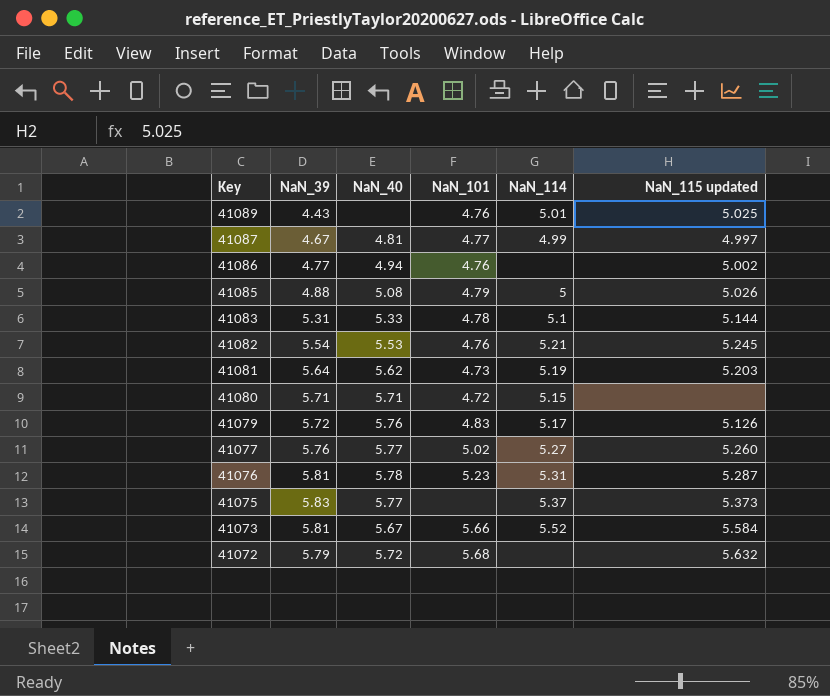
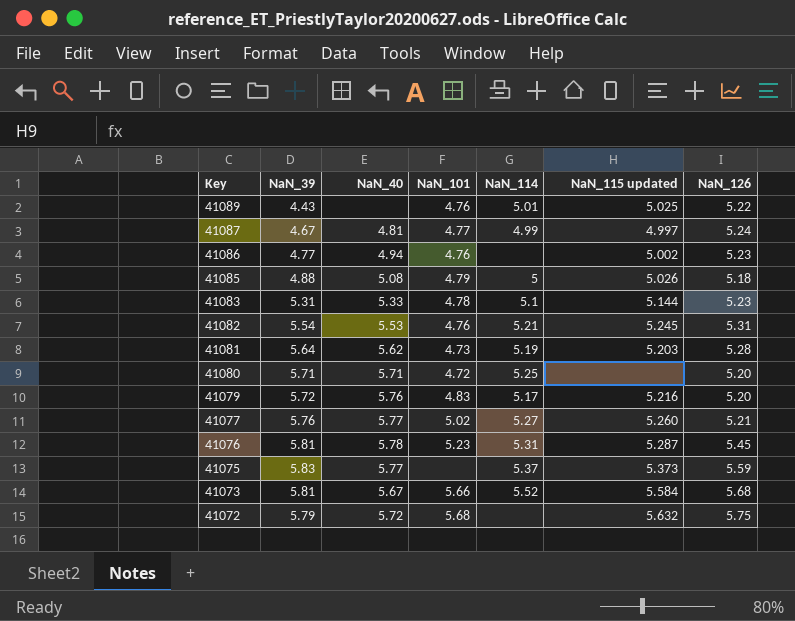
column NaN_126 | position: none -> 7
41080 | NaN_114: 5.15 -> 5.25
41079 | NaN_115 updated: 5.126 -> 5.216

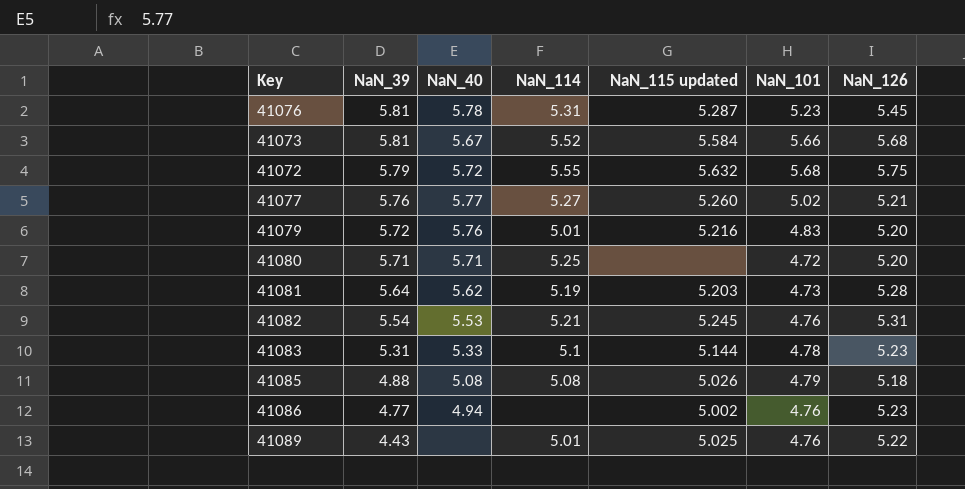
row order: Key descending -> NaN_39 descending
column NaN_101 | position: 4 -> 6
row 41087: 4.67 | 4.81 | 4.77 | 4.99 | 4.997 | 5.24 -> none
row 41075: 5.83 | 5.77 | none | 5.37 | 5.373 | 5.59 -> none
41072 | NaN_114: none -> 5.55
41079 | NaN_114: 5.17 -> 5.01
41085 | NaN_114: 5 -> 5.08

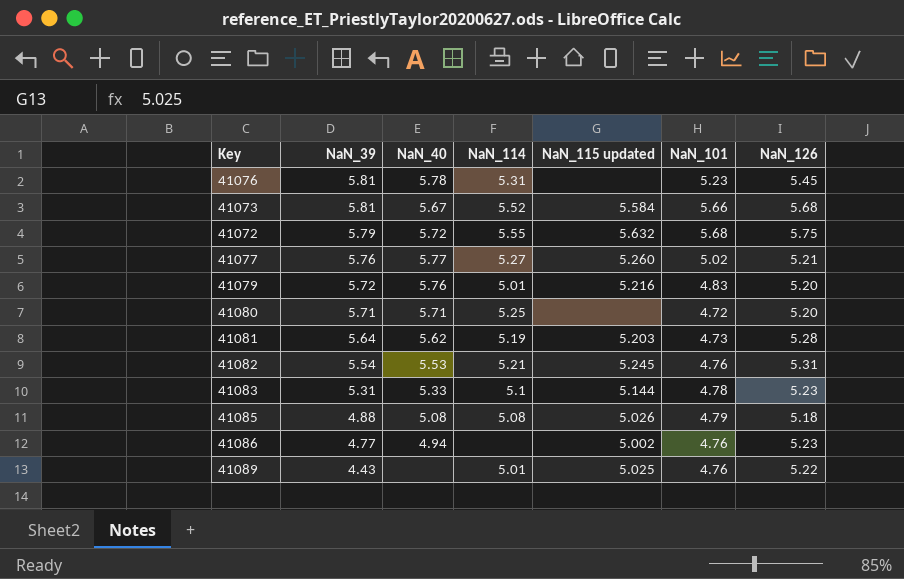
41076 | NaN_115 updated: 5.287 -> none

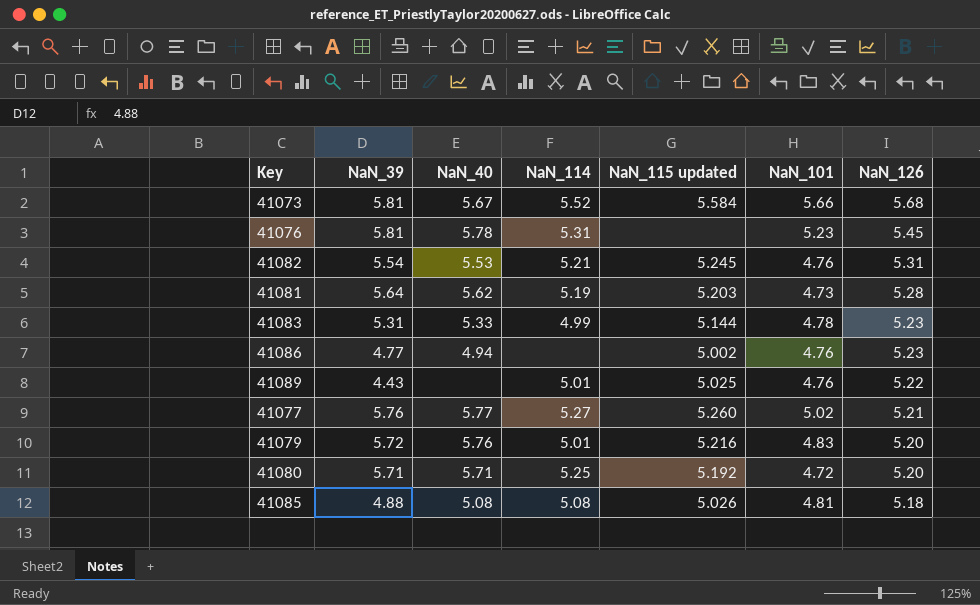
row order: NaN_39 descending -> NaN_126 descending
row 41072: 5.79 | 5.72 | 5.55 | 5.632 | 5.68 | 5.75 -> none
41083 | NaN_114: 5.1 -> 4.99
41080 | NaN_115 updated: none -> 5.192
41085 | NaN_101: 4.79 -> 4.81

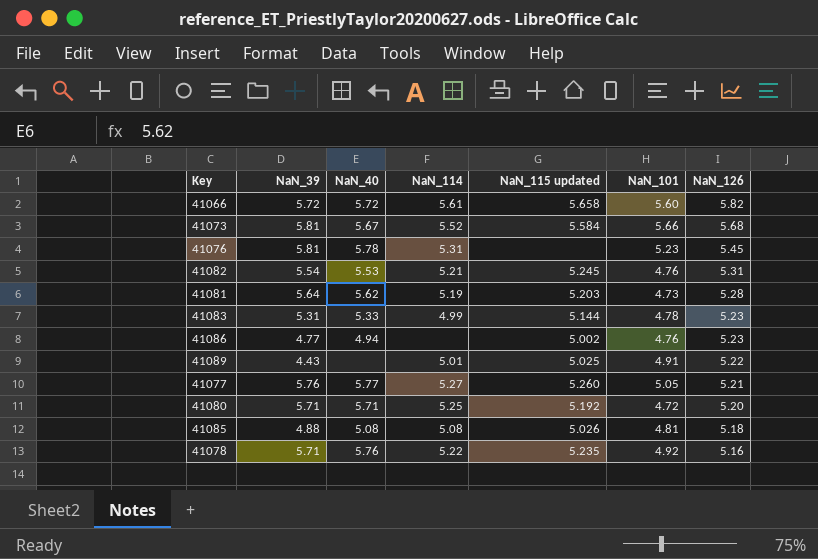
row 41079: 5.72 | 5.76 | 5.01 | 5.216 | 4.83 | 5.20 -> none
row 41066: none -> 5.72 | 5.72 | 5.61 | 5.658 | 5.60 | 5.82
41089 | NaN_101: 4.76 -> 4.91
41077 | NaN_101: 5.02 -> 5.05
row 41078: none -> 5.71 | 5.76 | 5.22 | 5.235 | 4.92 | 5.16

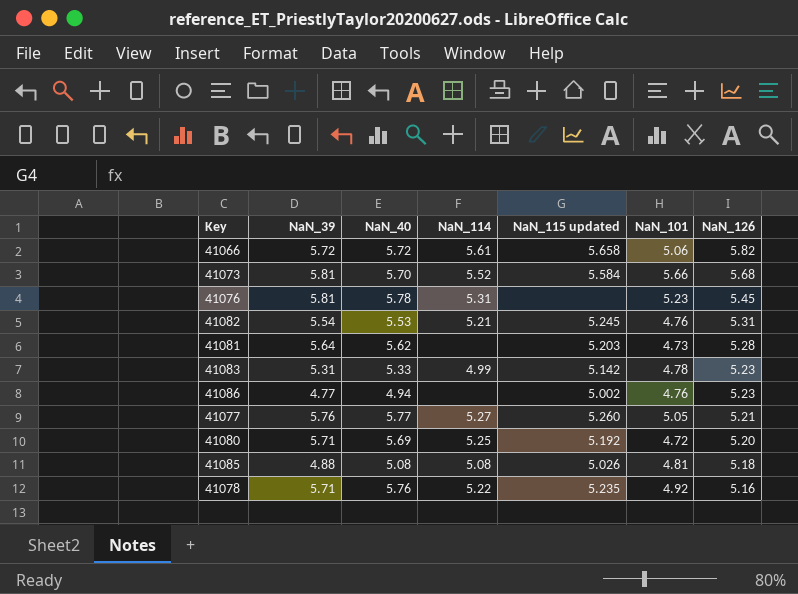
row 41089: 4.43 | none | 5.01 | 5.025 | 4.91 | 5.22 -> none
41066 | NaN_101: 5.60 -> 5.06
41073 | NaN_40: 5.67 -> 5.70
41081 | NaN_114: 5.19 -> none
41083 | NaN_115 updated: 5.144 -> 5.142
41080 | NaN_40: 5.71 -> 5.69

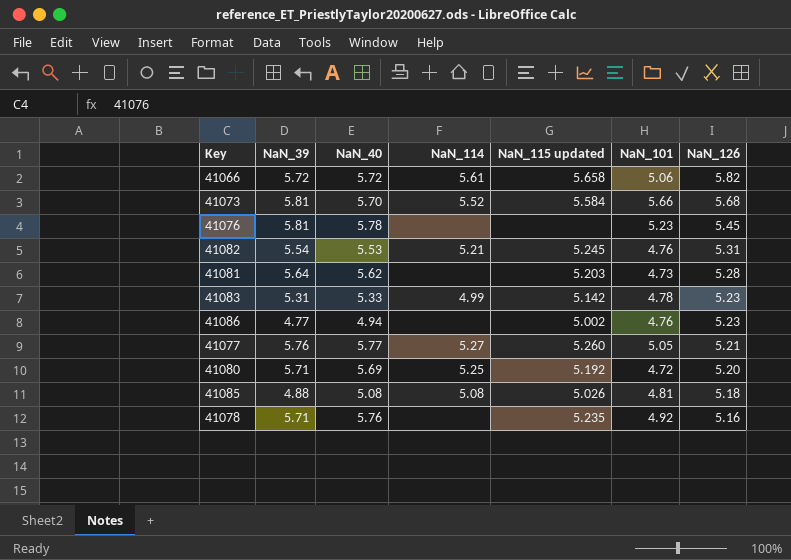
41076 | NaN_114: 5.31 -> none
41078 | NaN_114: 5.22 -> none

